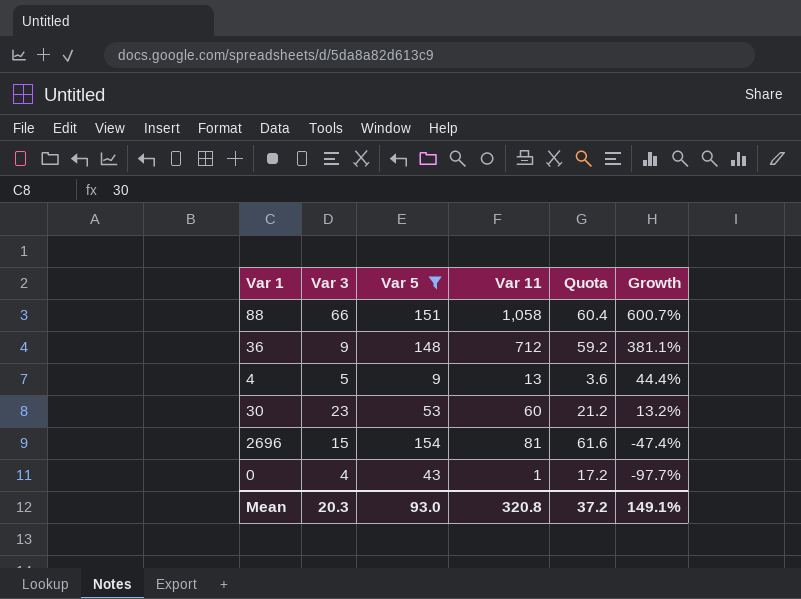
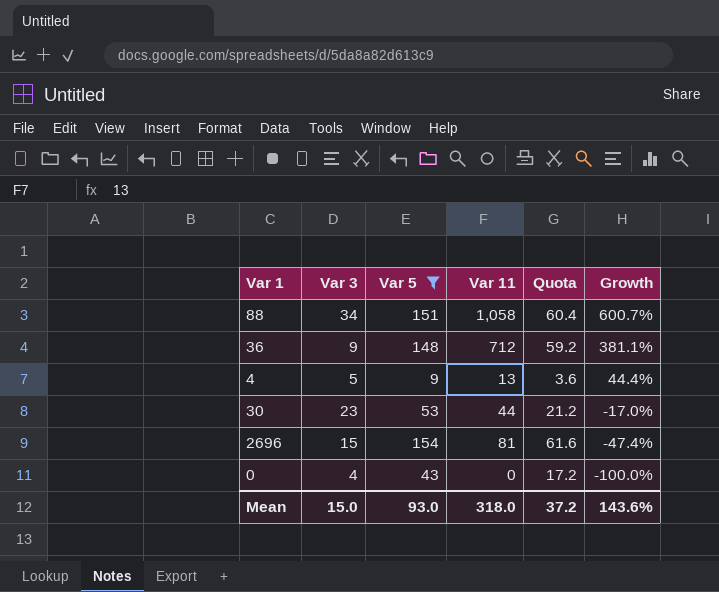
88 | Var 3: 66 -> 34
30 | Var 11: 60 -> 44
30 | Growth: 13.2% -> -17.0%
0 | Var 11: 1 -> 0
0 | Growth: -97.7% -> -100.0%
Mean | Var 3: 20.3 -> 15.0
Mean | Var 11: 320.8 -> 318.0
Mean | Growth: 149.1% -> 143.6%

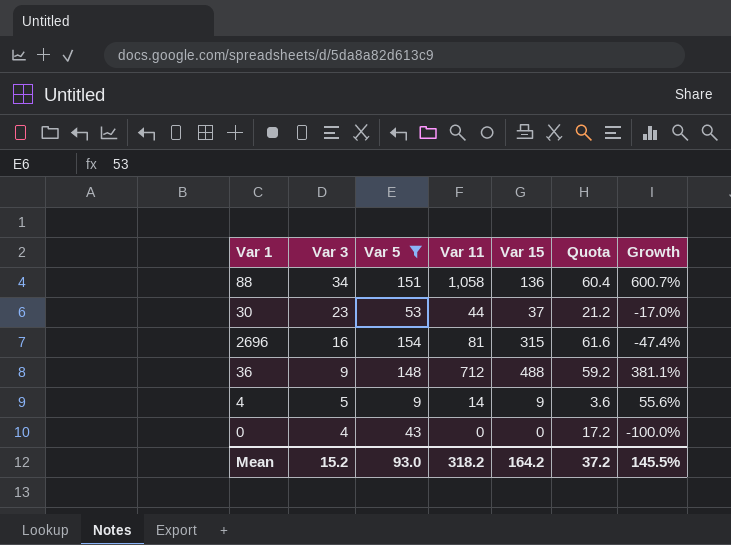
row order: Growth descending -> Var 3 descending
column Var 15 | position: none -> 5
2696 | Var 3: 15 -> 16
4 | Var 11: 13 -> 14
4 | Growth: 44.4% -> 55.6%
Mean | Var 3: 15.0 -> 15.2
Mean | Var 11: 318.0 -> 318.2
Mean | Growth: 143.6% -> 145.5%

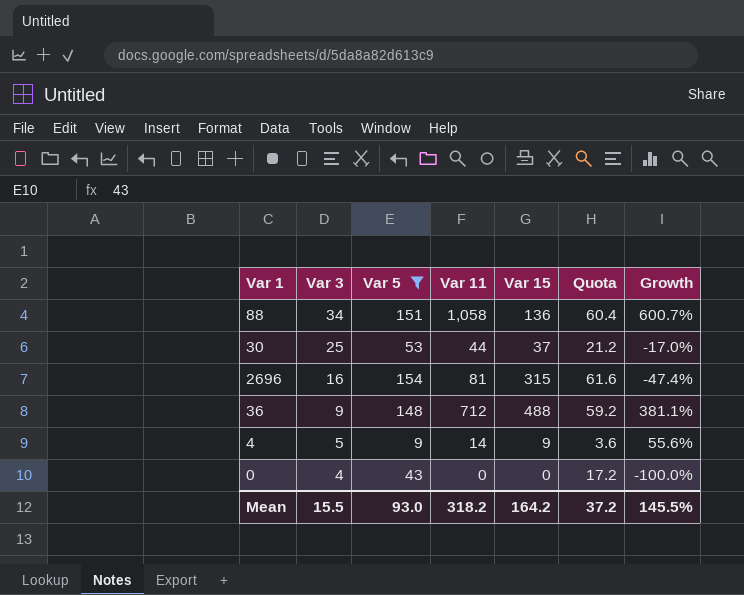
30 | Var 3: 23 -> 25
Mean | Var 3: 15.2 -> 15.5

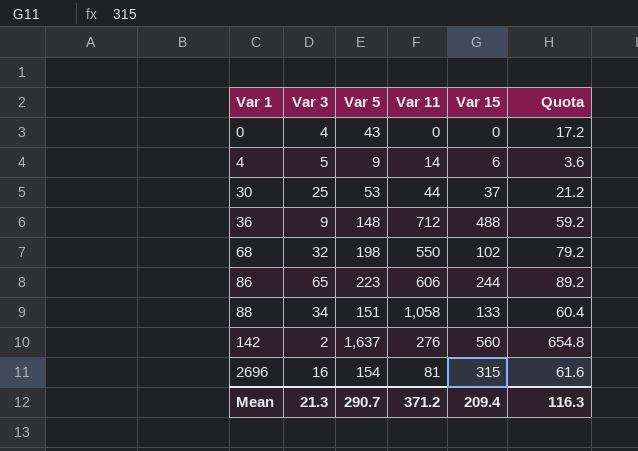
filter: Var 5 <= 154 -> none
row order: Var 3 descending -> Var 1 ascending
column Growth | formula: ([Var 11] - [Var 5]) / [Var 5] -> none
4 | Var 15: 9 -> 6
88 | Var 15: 136 -> 133
Mean | Var 3: 15.5 -> 21.3
Mean | Var 5: 93.0 -> 290.7
Mean | Var 11: 318.2 -> 371.2
Mean | Var 15: 164.2 -> 209.4
Mean | Quota: 37.2 -> 116.3

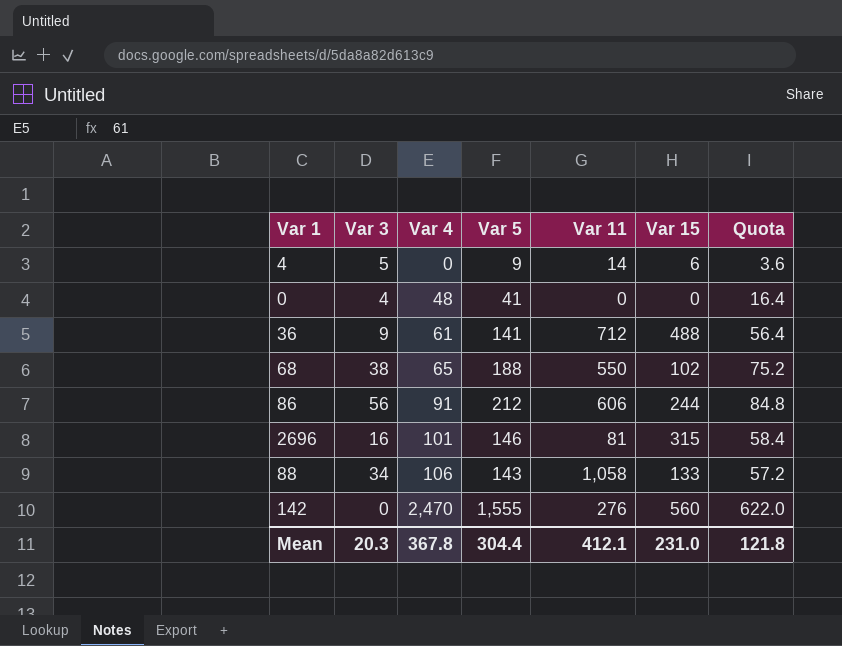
row order: Var 1 ascending -> Var 4 ascending
column Var 4 | position: none -> 3
row 30: 25 | 53 | 44 | 37 | 21.2 -> none
0 | Var 5: 43 -> 41
0 | Quota: 17.2 -> 16.4
36 | Var 5: 148 -> 141
36 | Quota: 59.2 -> 56.4
68 | Var 3: 32 -> 38
68 | Var 5: 198 -> 188
68 | Quota: 79.2 -> 75.2
86 | Var 3: 65 -> 56
86 | Var 5: 223 -> 212
86 | Quota: 89.2 -> 84.8
2696 | Var 5: 154 -> 146
2696 | Quota: 61.6 -> 58.4
88 | Var 5: 151 -> 143
88 | Quota: 60.4 -> 57.2
142 | Var 3: 2 -> 0
142 | Var 5: 1,637 -> 1,555
142 | Quota: 654.8 -> 622.0
Mean | Var 3: 21.3 -> 20.3
Mean | Var 5: 290.7 -> 304.4
Mean | Var 11: 371.2 -> 412.1
Mean | Var 15: 209.4 -> 231.0
Mean | Quota: 116.3 -> 121.8

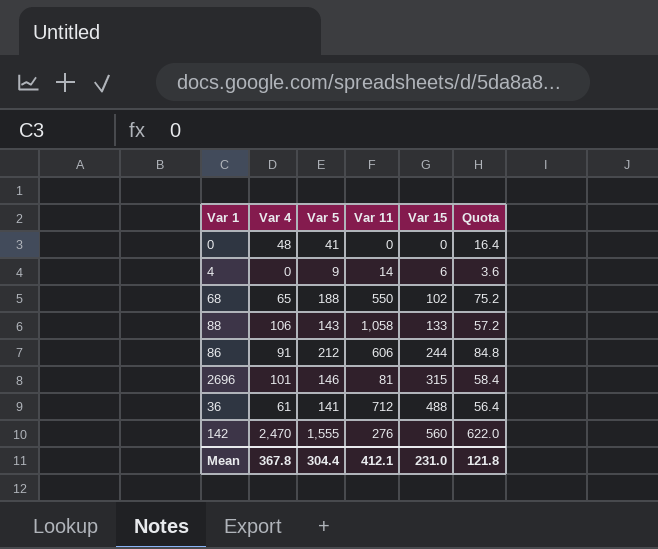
row order: Var 4 ascending -> Var 15 ascending
column Var 3 | position: 2 -> none

